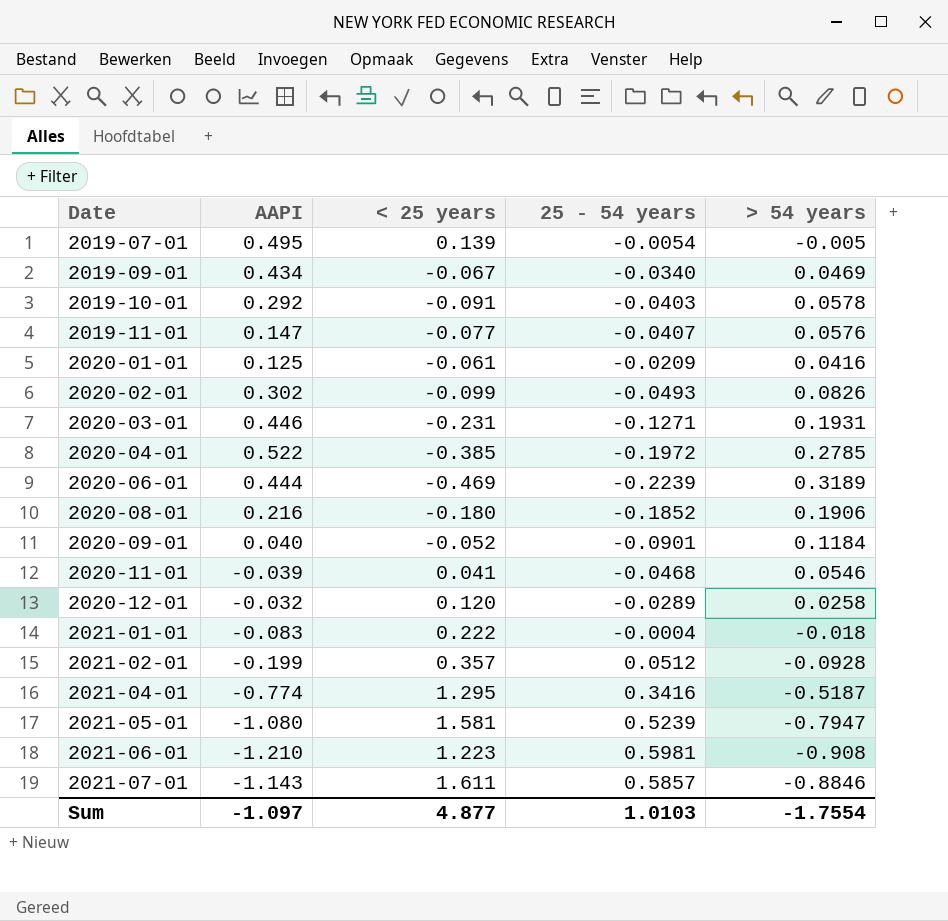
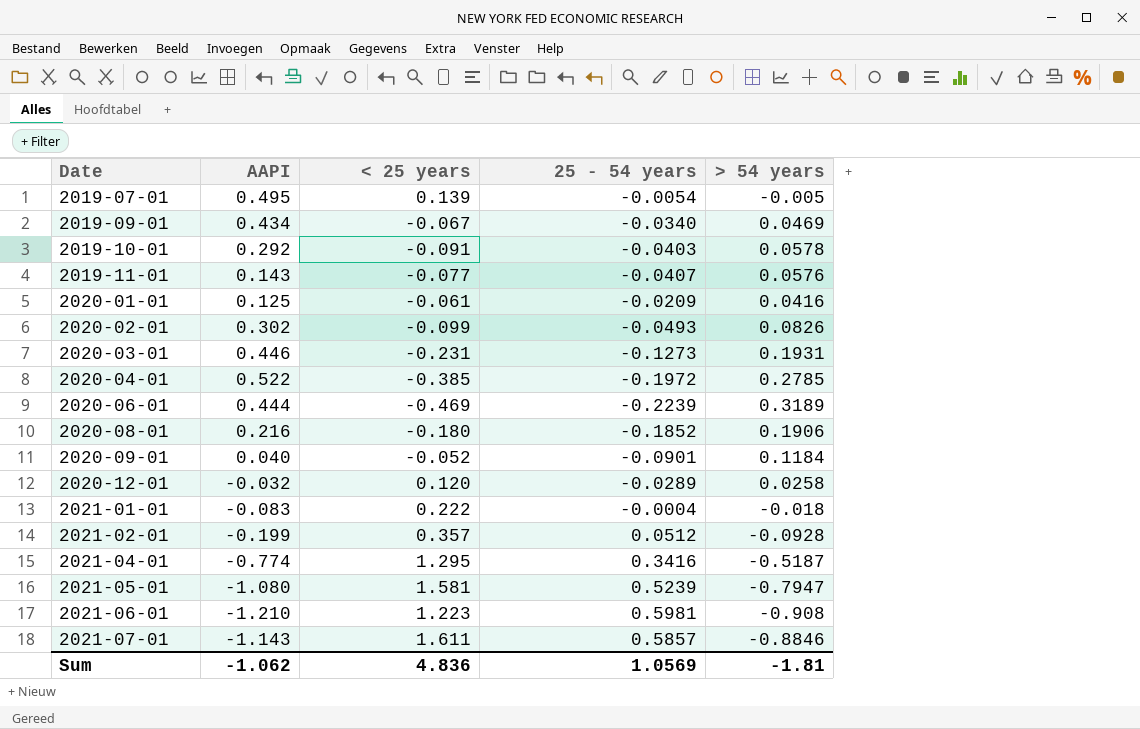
row 2020-11-01: -0.039 | 0.041 | -0.0468 | 0.0546 -> none
2019-11-01 | AAPI: 0.147 -> 0.143
2020-03-01 | 25 - 54 years: -0.1271 -> -0.1273
Sum | AAPI: -1.097 -> -1.062
Sum | < 25 years: 4.877 -> 4.836
Sum | 25 - 54 years: 1.0103 -> 1.0569
Sum | > 54 years: -1.7554 -> -1.81

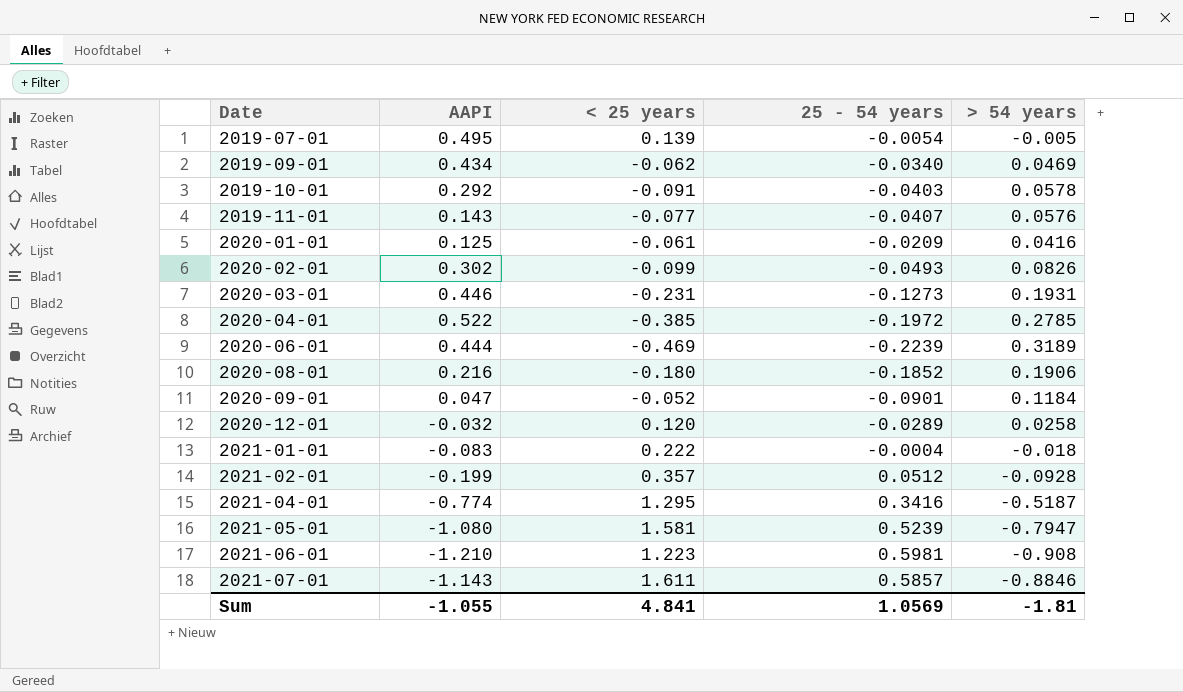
2019-09-01 | < 25 years: -0.067 -> -0.062
2020-09-01 | AAPI: 0.040 -> 0.047
Sum | AAPI: -1.062 -> -1.055
Sum | < 25 years: 4.836 -> 4.841

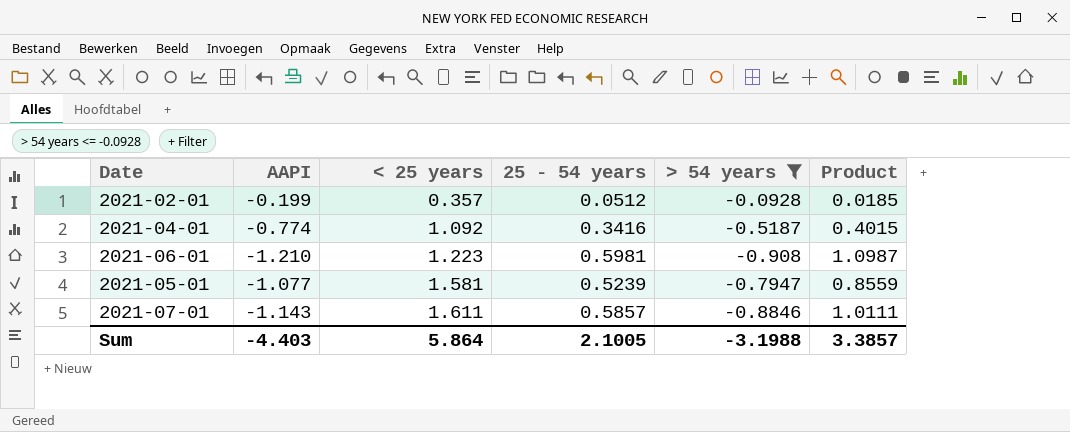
filter: none -> > 54 years <= -0.0928
row order: Date ascending -> < 25 years ascending
column Product | formula: none -> [AAPI] * [> 54 years]
2021-04-01 | < 25 years: 1.295 -> 1.092
2021-05-01 | AAPI: -1.080 -> -1.077
Sum | AAPI: -1.055 -> -4.403
Sum | < 25 years: 4.841 -> 5.864
Sum | 25 - 54 years: 1.0569 -> 2.1005
Sum | > 54 years: -1.81 -> -3.1988

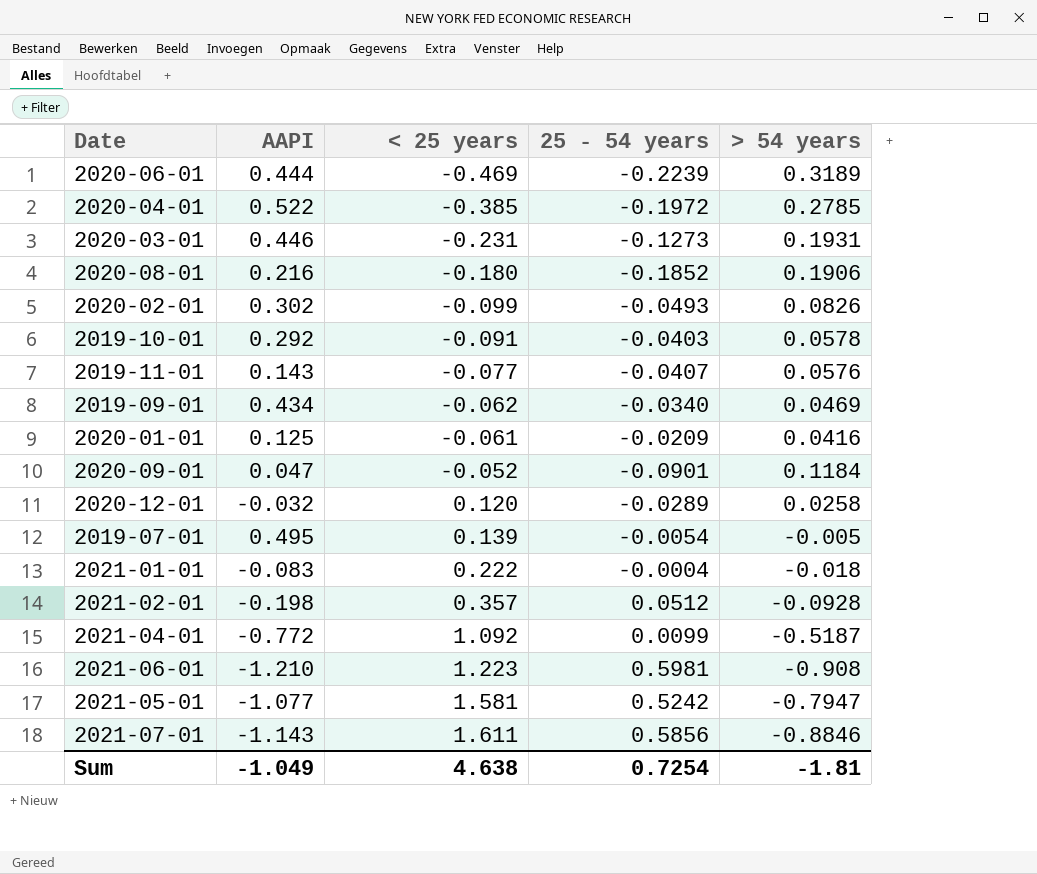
filter: > 54 years <= -0.0928 -> none
column Product | formula: [AAPI] * [> 54 years] -> none
2021-02-01 | AAPI: -0.199 -> -0.198
2021-04-01 | AAPI: -0.774 -> -0.772
2021-04-01 | 25 - 54 years: 0.3416 -> 0.0099
2021-05-01 | 25 - 54 years: 0.5239 -> 0.5242
2021-07-01 | 25 - 54 years: 0.5857 -> 0.5856
Sum | AAPI: -4.403 -> -1.049
Sum | < 25 years: 5.864 -> 4.638
Sum | 25 - 54 years: 2.1005 -> 0.7254
Sum | > 54 years: -3.1988 -> -1.81

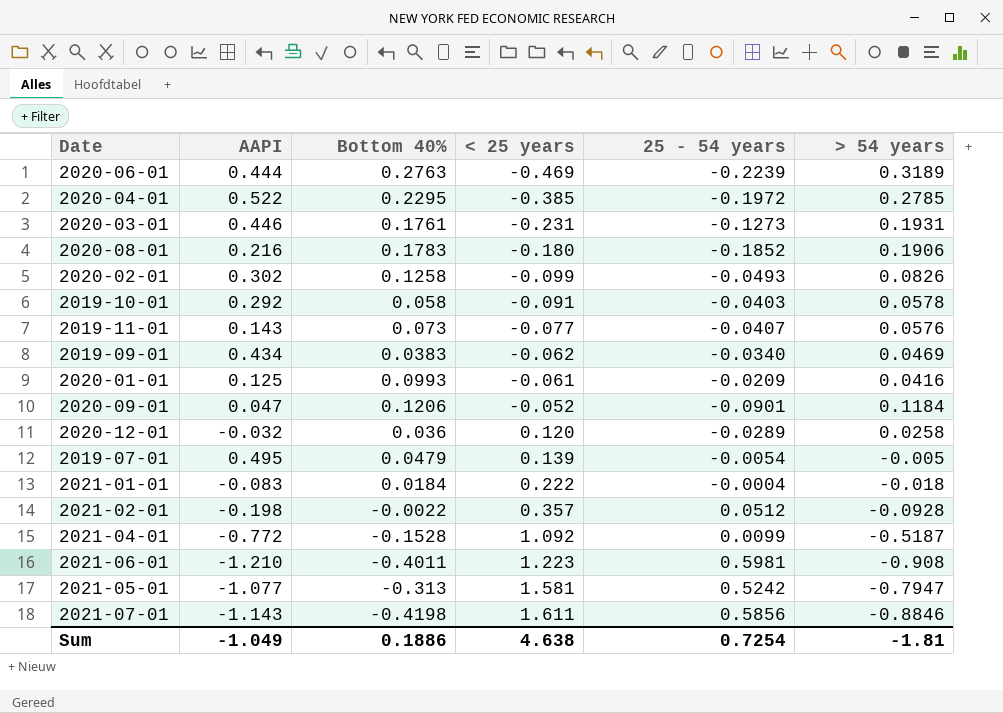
column Bottom 40% | position: none -> 3

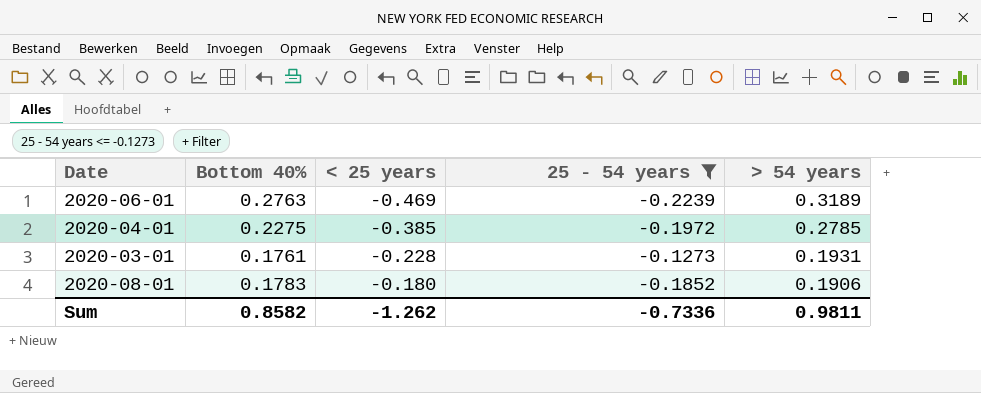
filter: none -> 25 - 54 years <= -0.1273
column AAPI | position: 2 -> none
2020-04-01 | Bottom 40%: 0.2295 -> 0.2275
2020-03-01 | < 25 years: -0.231 -> -0.228
Sum | Bottom 40%: 0.1886 -> 0.8582
Sum | < 25 years: 4.638 -> -1.262
Sum | 25 - 54 years: 0.7254 -> -0.7336
Sum | > 54 years: -1.81 -> 0.9811

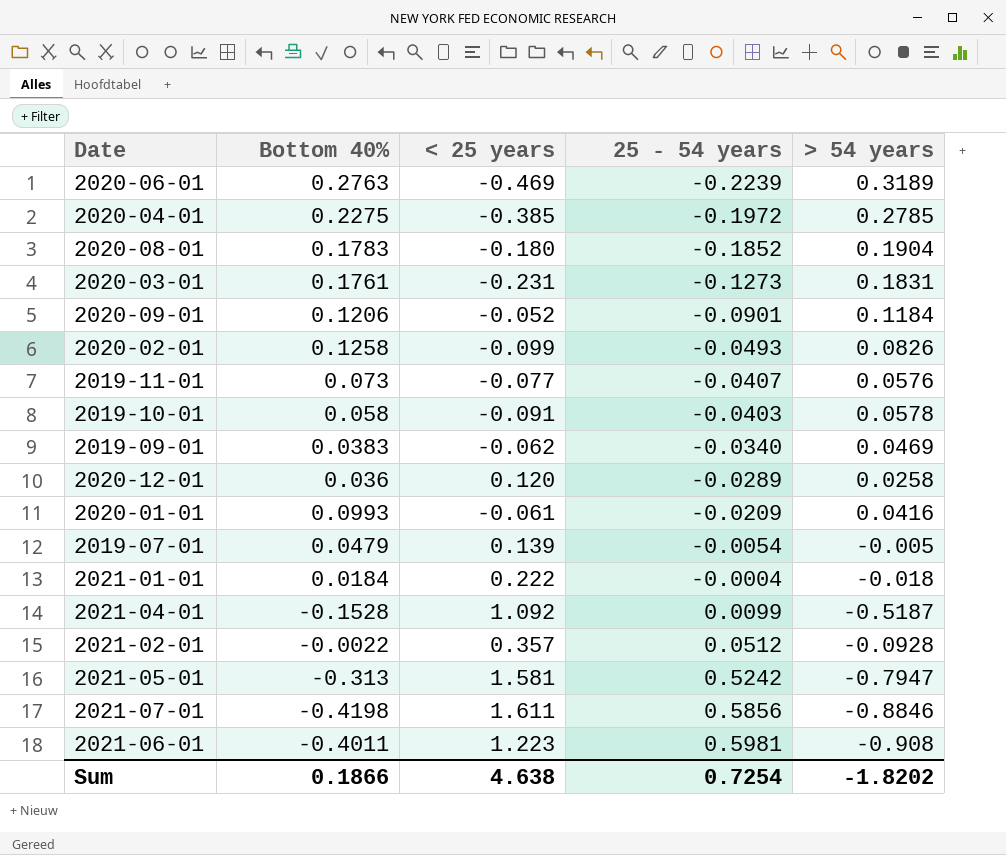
filter: 25 - 54 years <= -0.1273 -> none
row order: < 25 years ascending -> 25 - 54 years ascending
2020-08-01 | > 54 years: 0.1906 -> 0.1904
2020-03-01 | < 25 years: -0.228 -> -0.231
2020-03-01 | > 54 years: 0.1931 -> 0.1831
Sum | Bottom 40%: 0.8582 -> 0.1866
Sum | < 25 years: -1.262 -> 4.638
Sum | 25 - 54 years: -0.7336 -> 0.7254
Sum | > 54 years: 0.9811 -> -1.8202

